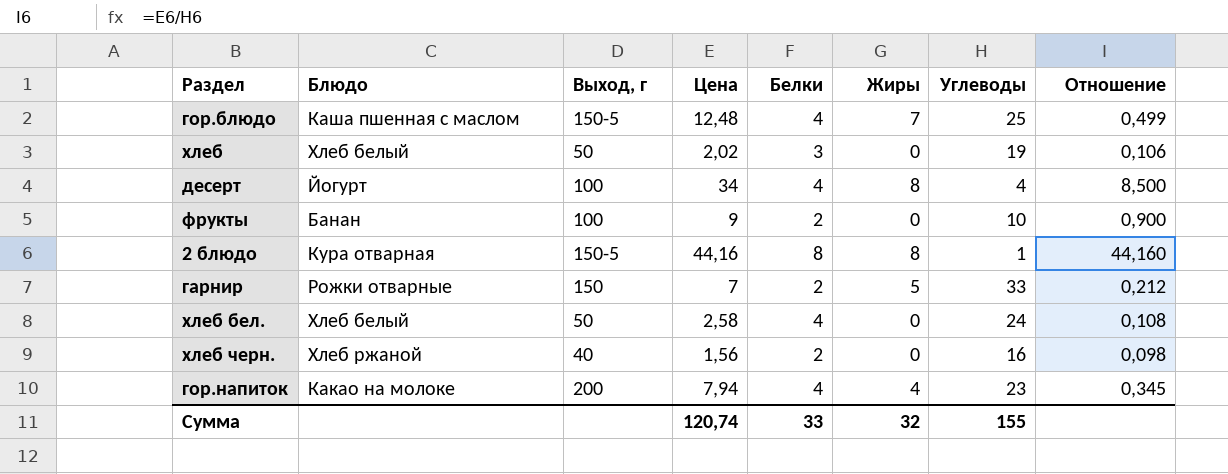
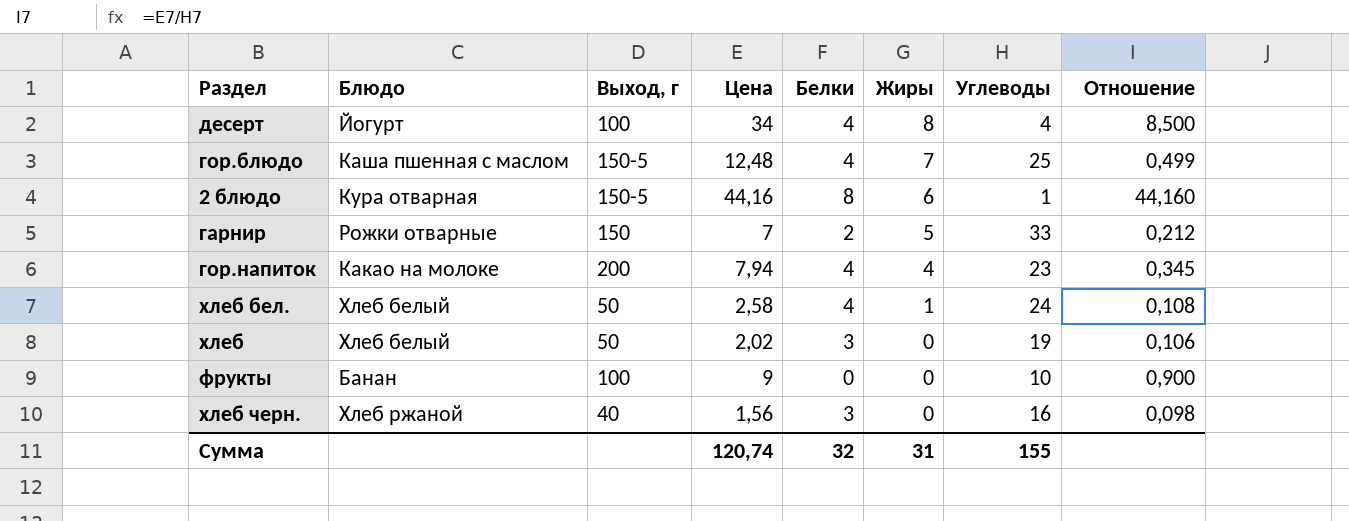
row order: none -> Жиры descending
2 блюдо | Жиры: 8 -> 6
хлеб бел. | Жиры: 0 -> 1
фрукты | Белки: 2 -> 0
хлеб черн. | Белки: 2 -> 3
Сумма | Белки: 33 -> 32
Сумма | Жиры: 32 -> 31

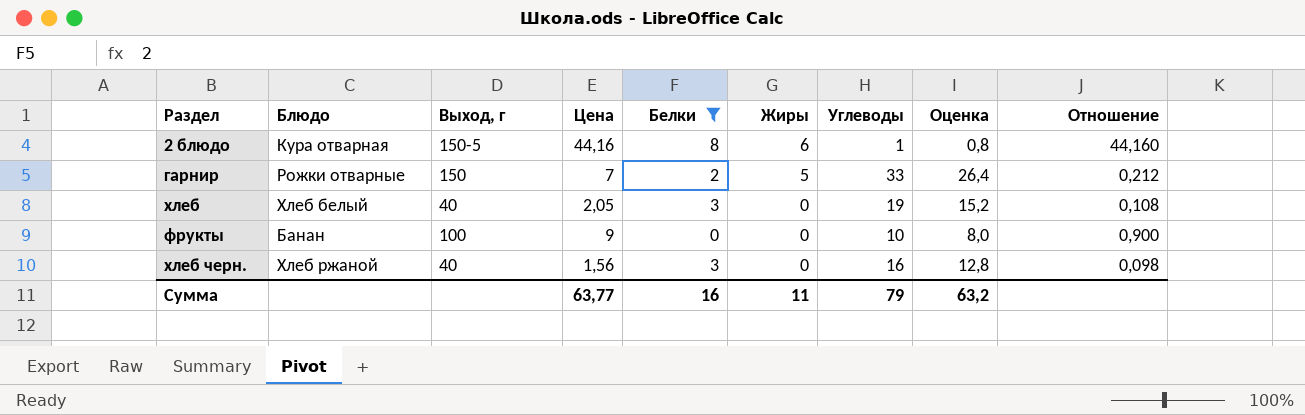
filter: none -> Белки != 4
column Оценка | formula: none -> [Углеводы] * 0,8
хлеб | Выход, г: 50 -> 40
хлеб | Цена: 2,02 -> 2,05
хлеб | Отношение: 0,106 -> 0,108
Сумма | Цена: 120,74 -> 63,77
Сумма | Белки: 32 -> 16
Сумма | Жиры: 31 -> 11
Сумма | Углеводы: 155 -> 79

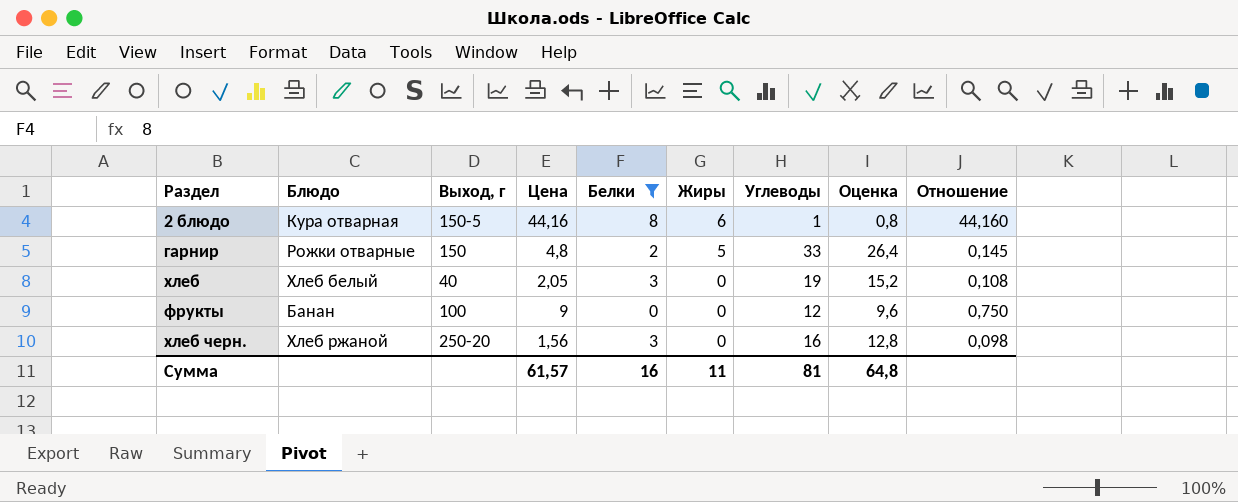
гарнир | Цена: 7 -> 4,8
гарнир | Отношение: 0,212 -> 0,145
фрукты | Углеводы: 10 -> 12
фрукты | Оценка: 8,0 -> 9,6
фрукты | Отношение: 0,900 -> 0,750
хлеб черн. | Выход, г: 40 -> 250-20
Сумма | Цена: 63,77 -> 61,57
Сумма | Углеводы: 79 -> 81
Сумма | Оценка: 63,2 -> 64,8

